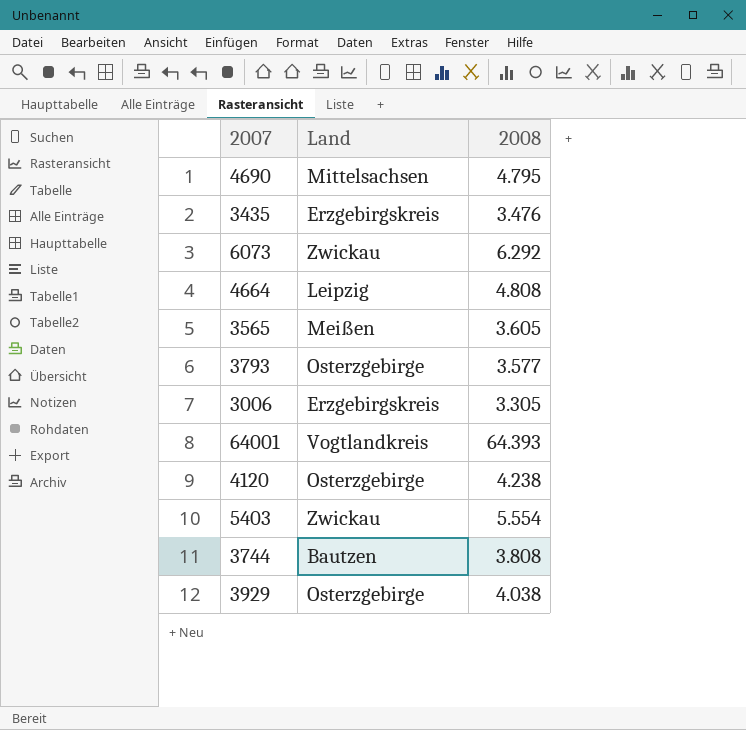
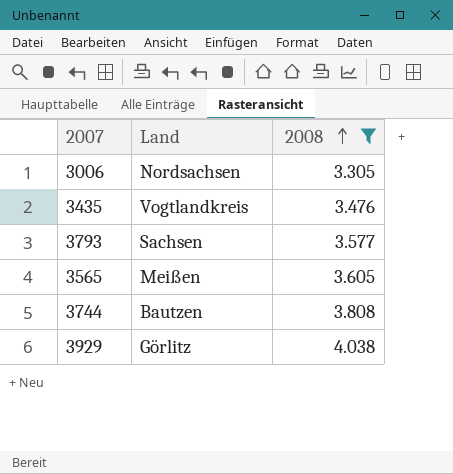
filter: none -> 2008 <= 4.038
row order: none -> 2008 ascending
3006 | Land: Erzgebirgskreis -> Nordsachsen
3435 | Land: Erzgebirgskreis -> Vogtlandkreis
3793 | Land: Osterzgebirge -> Sachsen
3929 | Land: Osterzgebirge -> Görlitz

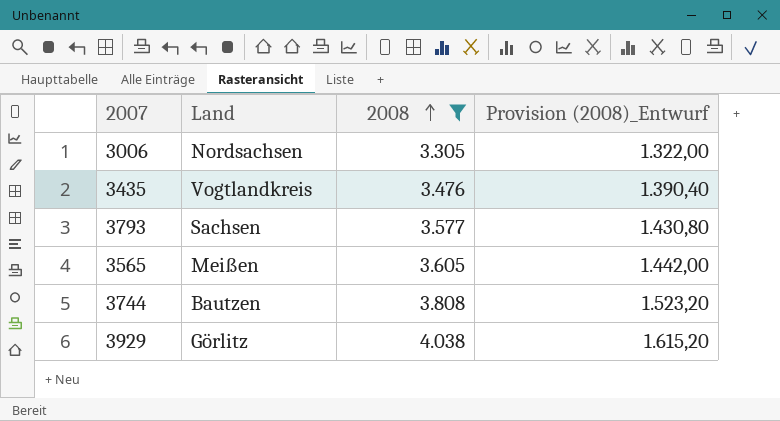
column Provision (2008)_Entwurf | formula: none -> [2008] * 0,4

